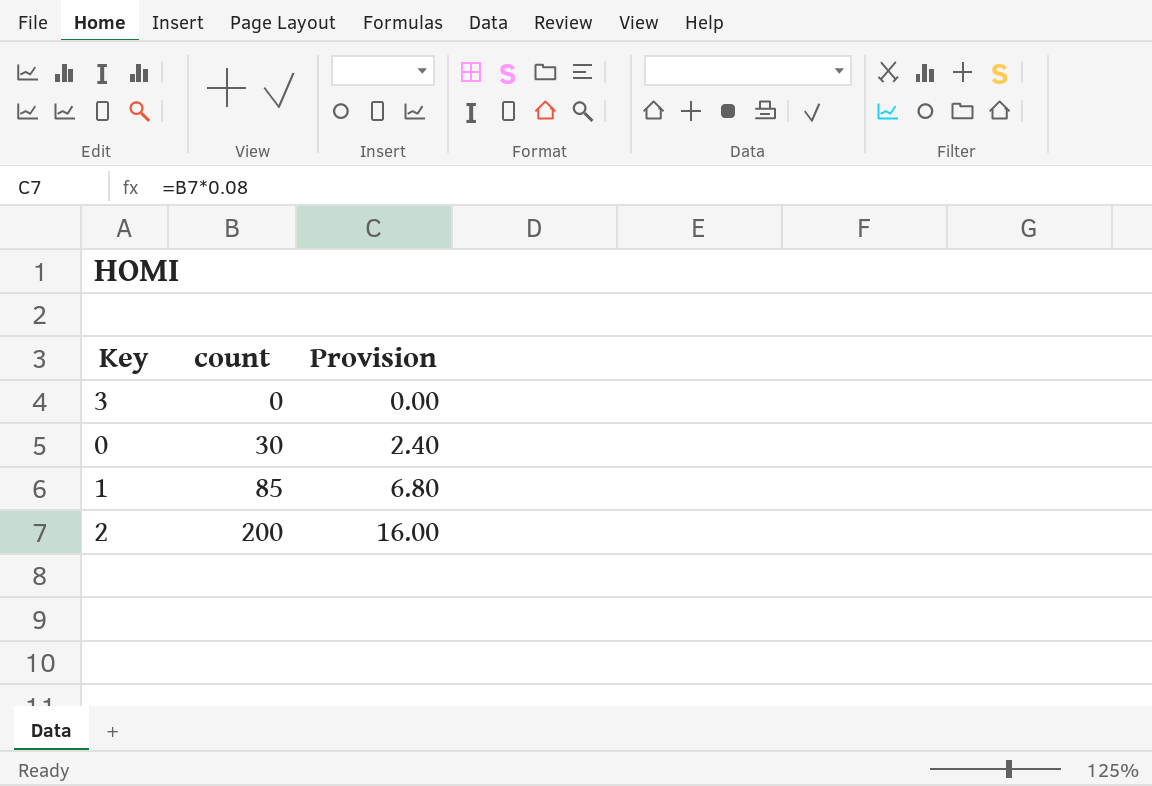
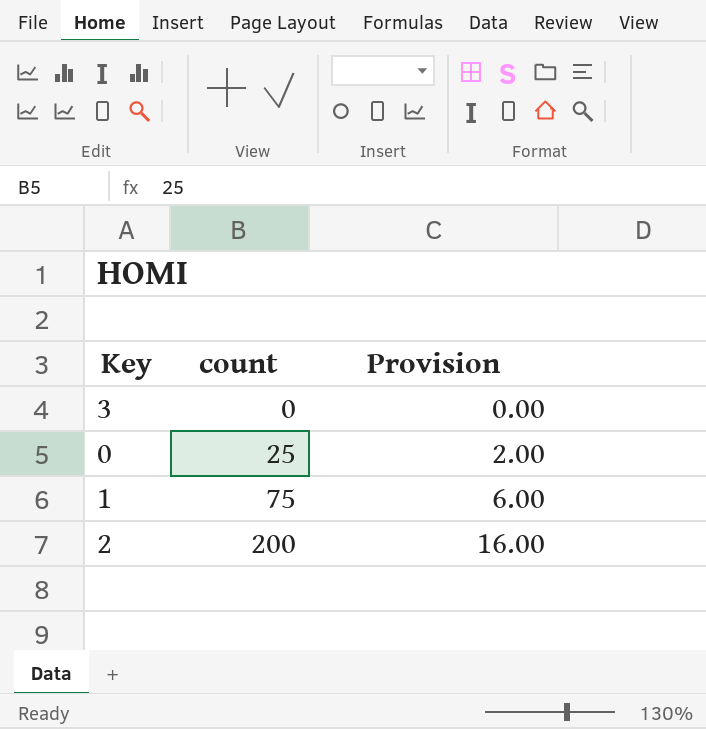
0 | count: 30 -> 25
0 | Provision: 2.40 -> 2.00
1 | count: 85 -> 75
1 | Provision: 6.80 -> 6.00

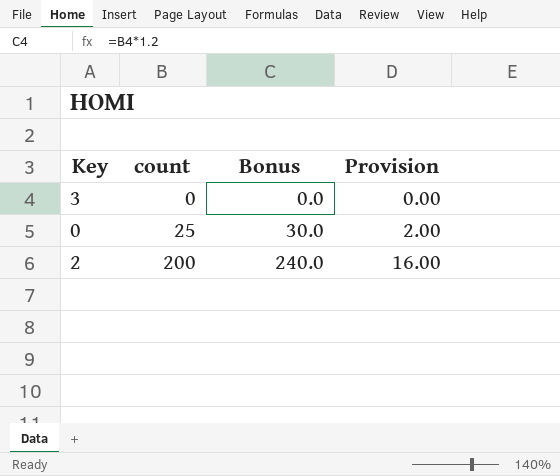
column Bonus | formula: none -> [count] * 1.2
row 1: 75 | 6.00 -> none

